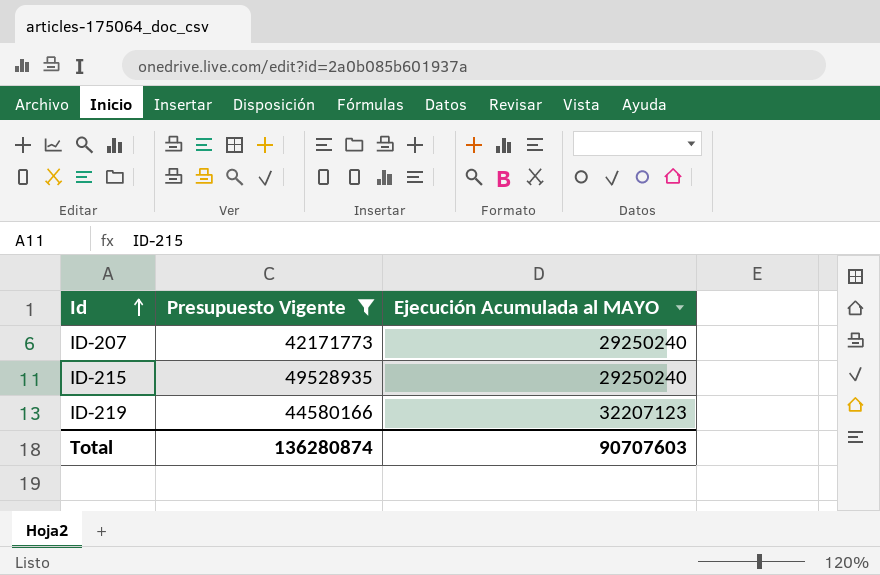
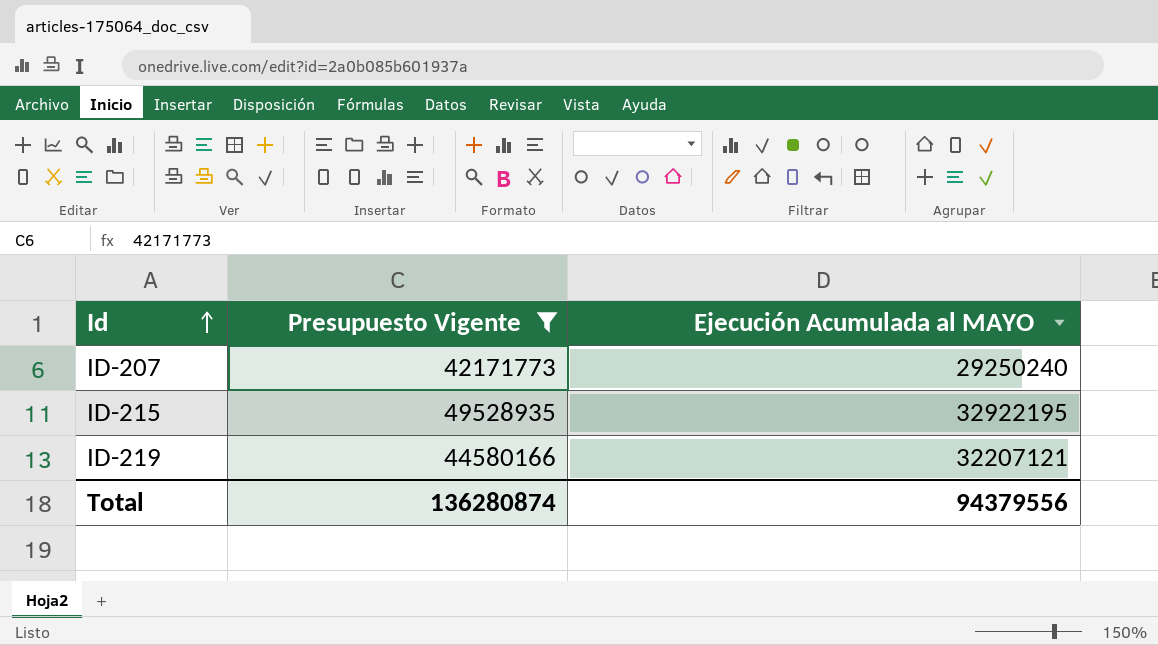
ID-215 | Ejecución Acumulada al MAYO: 29250240 -> 32922195
ID-219 | Ejecución Acumulada al MAYO: 32207123 -> 32207121
Total | Ejecución Acumulada al MAYO: 90707603 -> 94379556

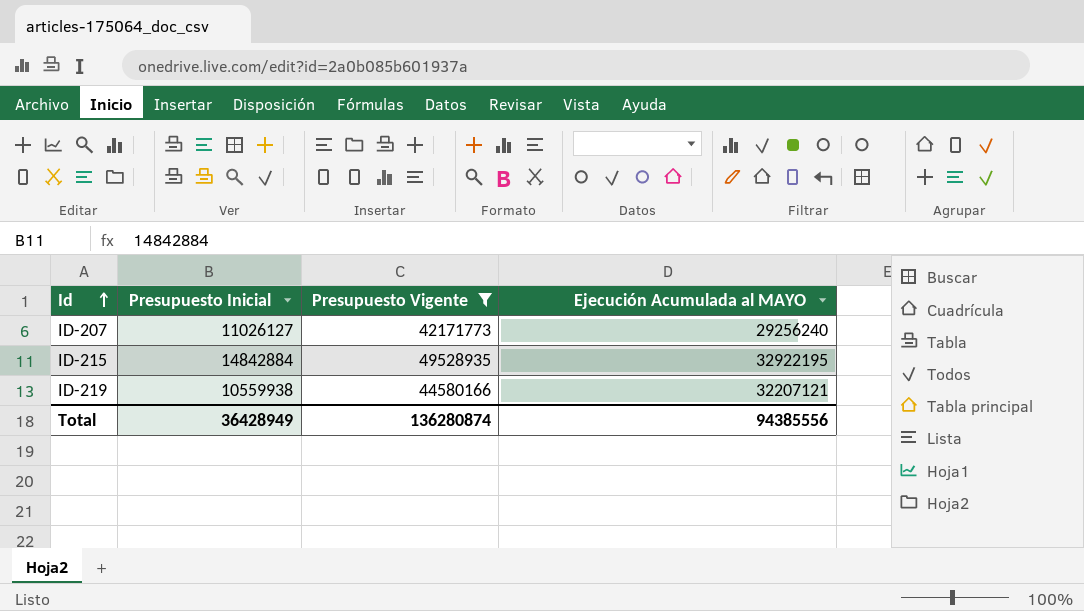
column Presupuesto Inicial | position: none -> 2
ID-207 | Ejecución Acumulada al MAYO: 29250240 -> 29256240
Total | Ejecución Acumulada al MAYO: 94379556 -> 94385556

